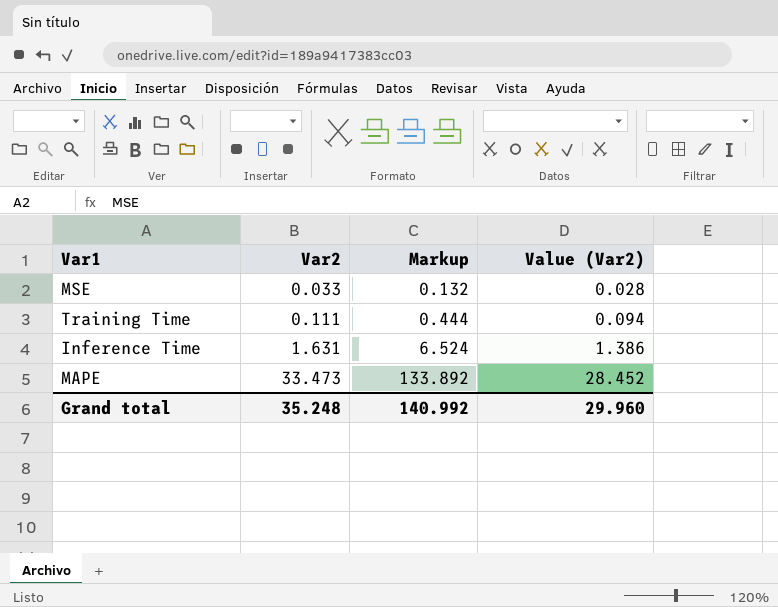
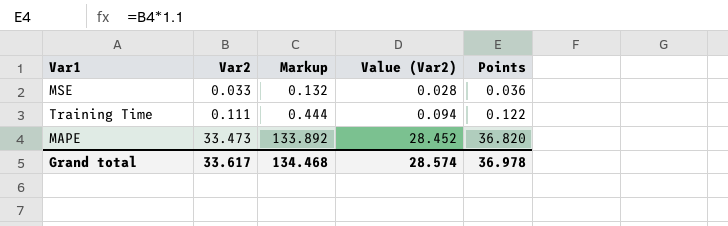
column Points | formula: none -> [Var2] * 1.1
row Inference Time: 1.631 | 6.524 | 1.386 -> none
Grand total | Var2: 35.248 -> 33.617
Grand total | Markup: 140.992 -> 134.468
Grand total | Value (Var2): 29.960 -> 28.574

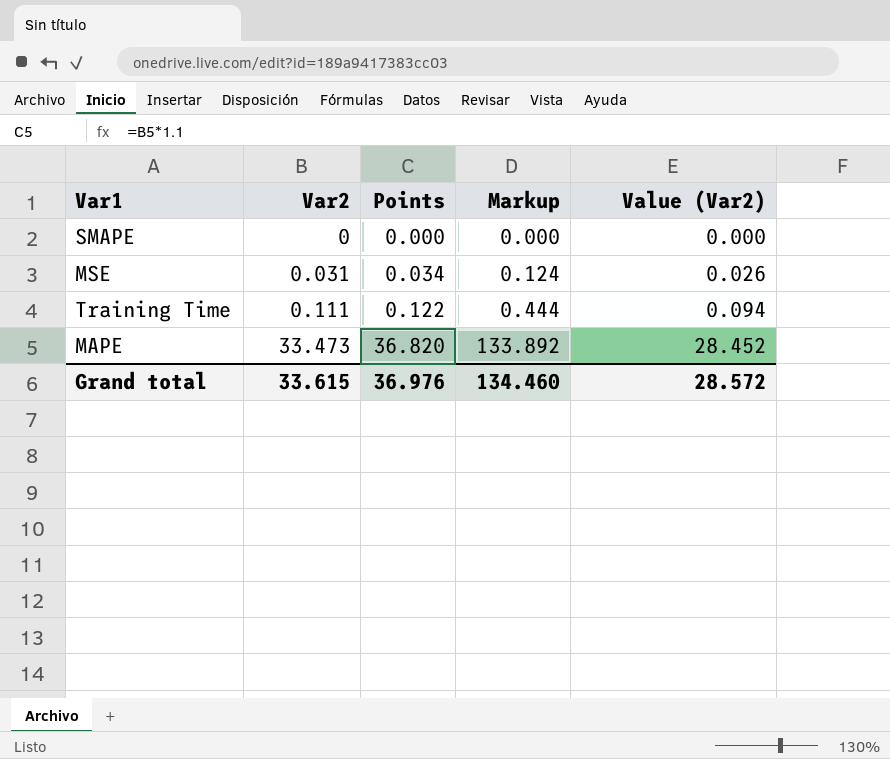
column Points | position: 5 -> 3
row SMAPE: none -> 0 | 0.000 | 0.000 | 0.000
MSE | Var2: 0.033 -> 0.031
MSE | Points: 0.036 -> 0.034
MSE | Markup: 0.132 -> 0.124
MSE | Value (Var2): 0.028 -> 0.026
Grand total | Var2: 33.617 -> 33.615
Grand total | Points: 36.978 -> 36.976
Grand total | Markup: 134.468 -> 134.460
Grand total | Value (Var2): 28.574 -> 28.572

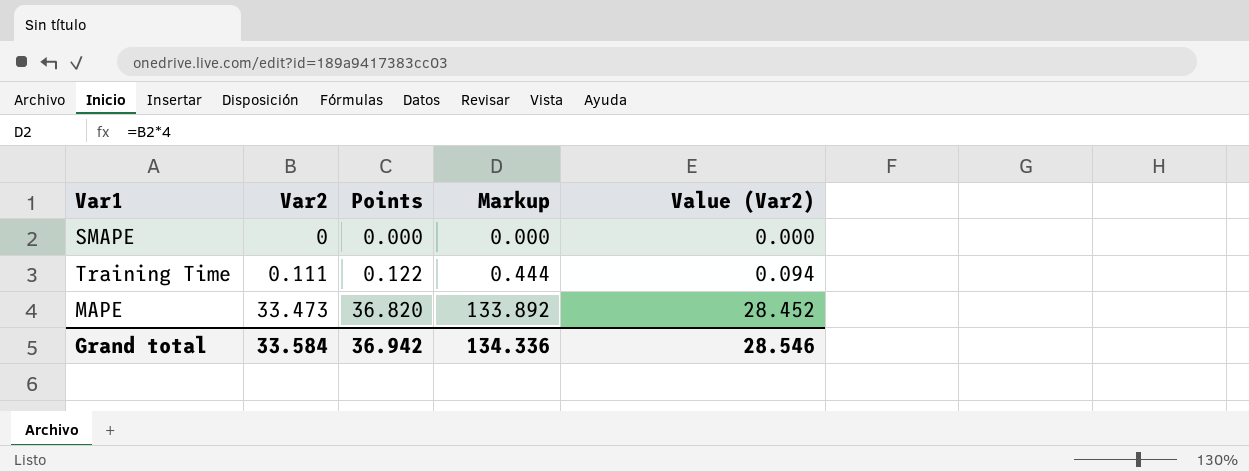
row MSE: 0.031 | 0.034 | 0.124 | 0.026 -> none
Grand total | Var2: 33.615 -> 33.584
Grand total | Points: 36.976 -> 36.942
Grand total | Markup: 134.460 -> 134.336
Grand total | Value (Var2): 28.572 -> 28.546

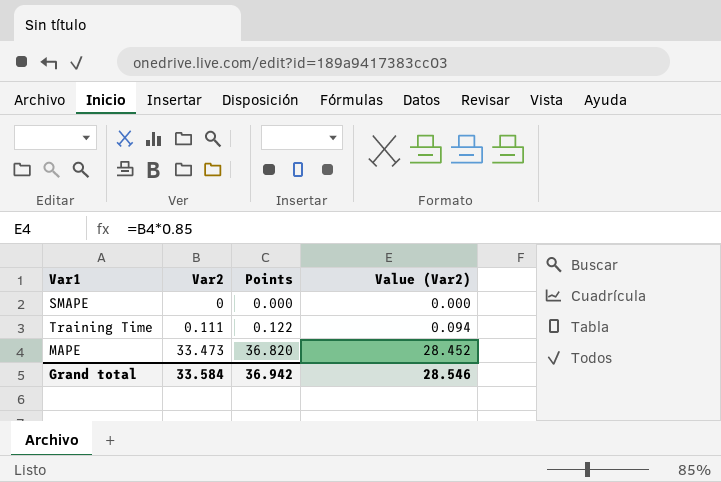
column Markup | formula: [Var2] * 4 -> none

